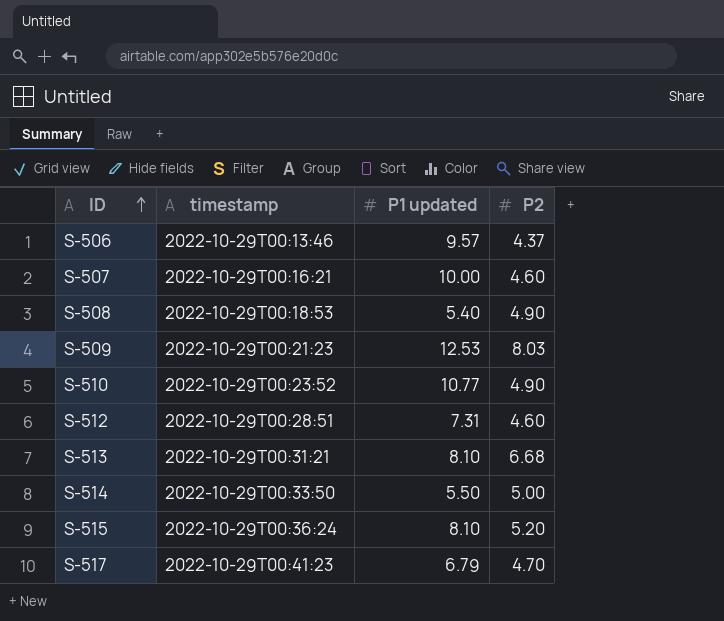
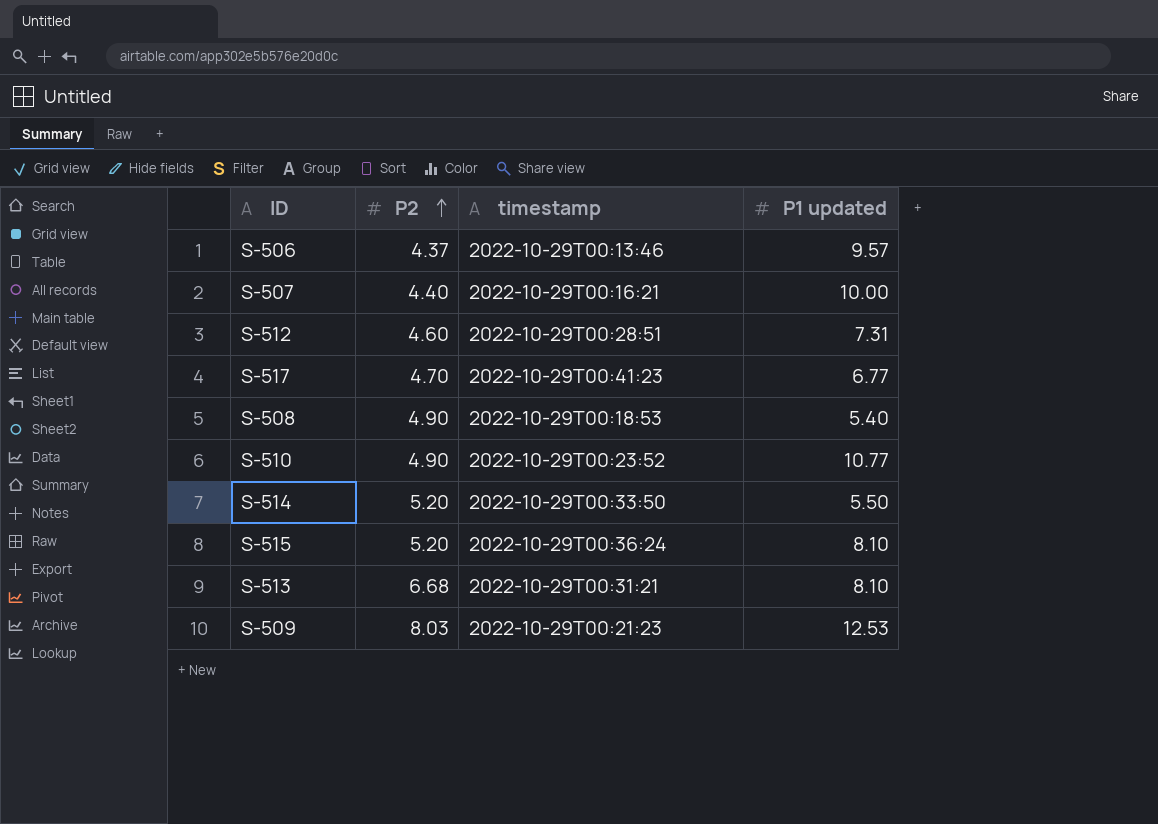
row order: ID ascending -> P2 ascending
column P2 | position: 4 -> 2
S-507 | P2: 4.60 -> 4.40
S-517 | P1 updated: 6.79 -> 6.77
S-514 | P2: 5.00 -> 5.20

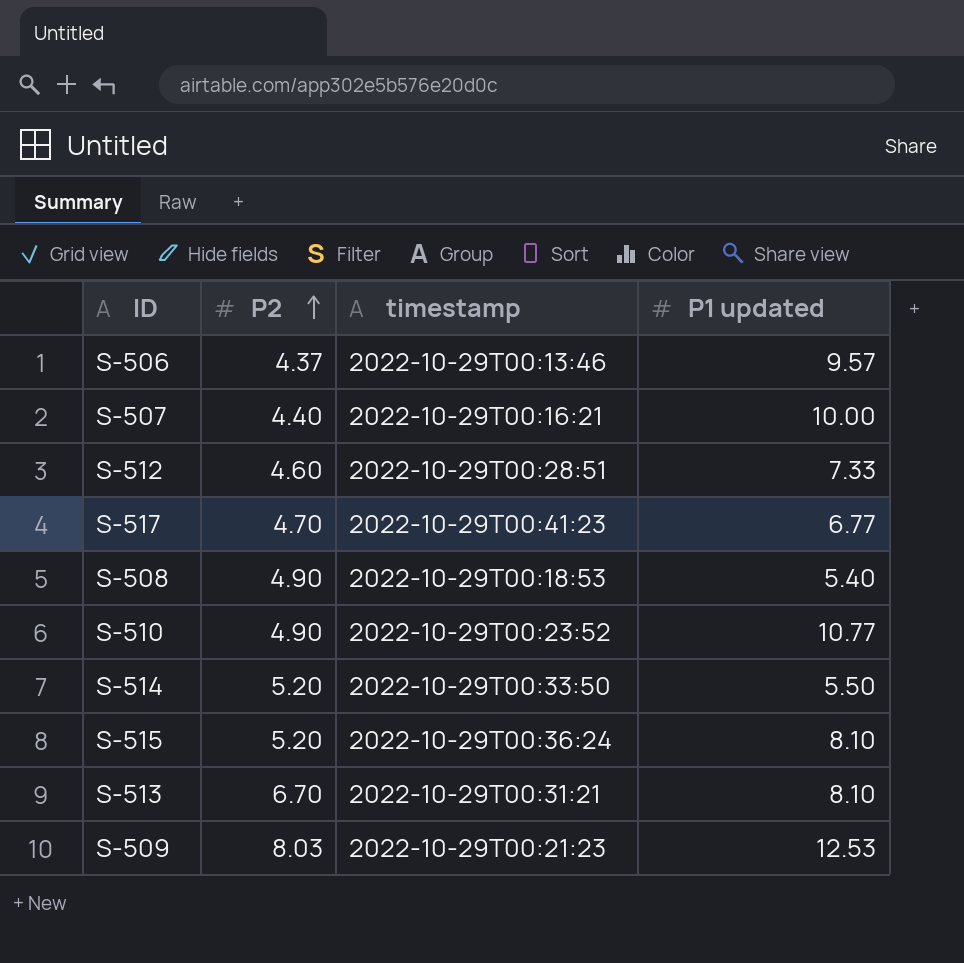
S-512 | P1 updated: 7.31 -> 7.33
S-513 | P2: 6.68 -> 6.70

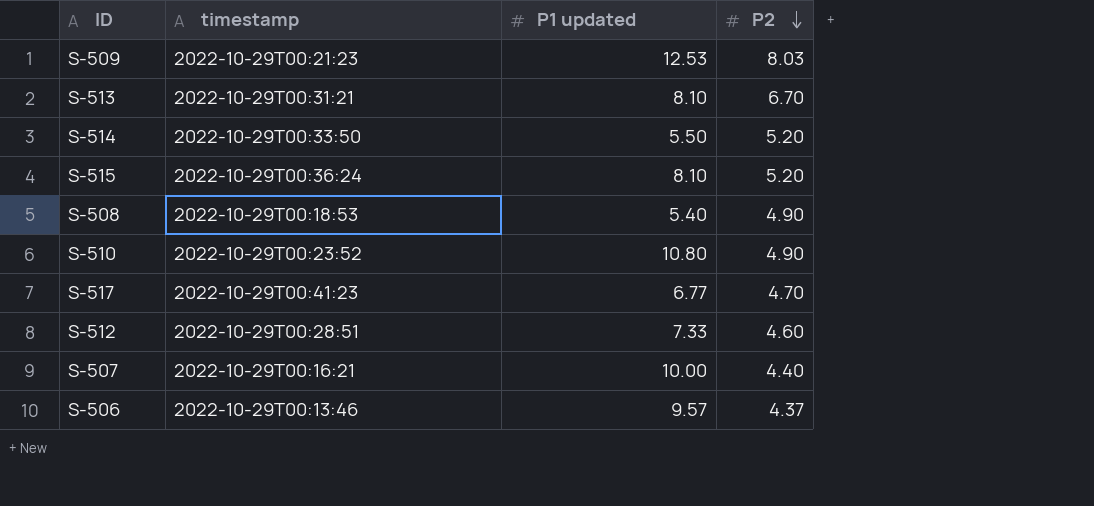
row order: P2 ascending -> P2 descending
column P2 | position: 2 -> 4
S-510 | P1 updated: 10.77 -> 10.80

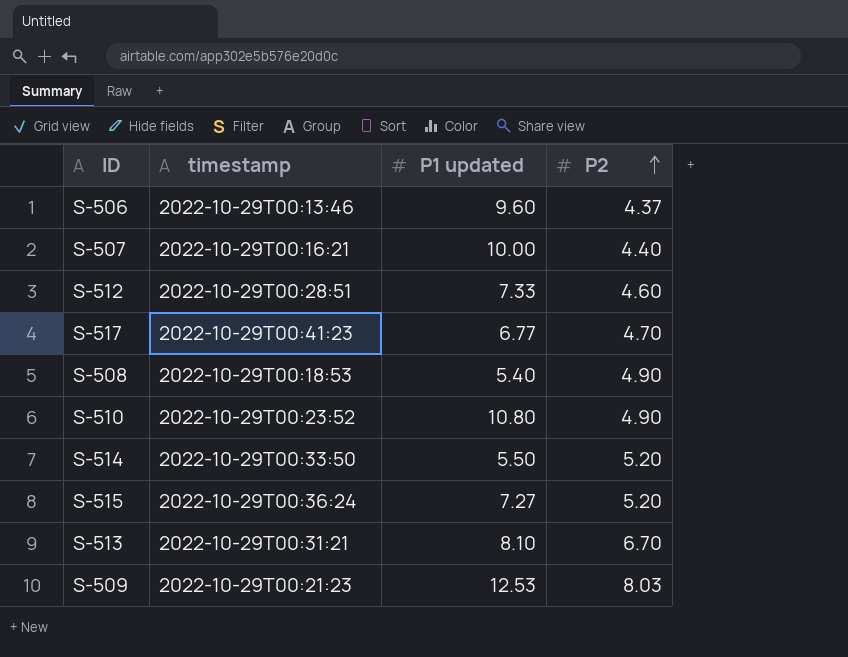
row order: P2 descending -> P2 ascending
S-506 | P1 updated: 9.57 -> 9.60
S-515 | P1 updated: 8.10 -> 7.27

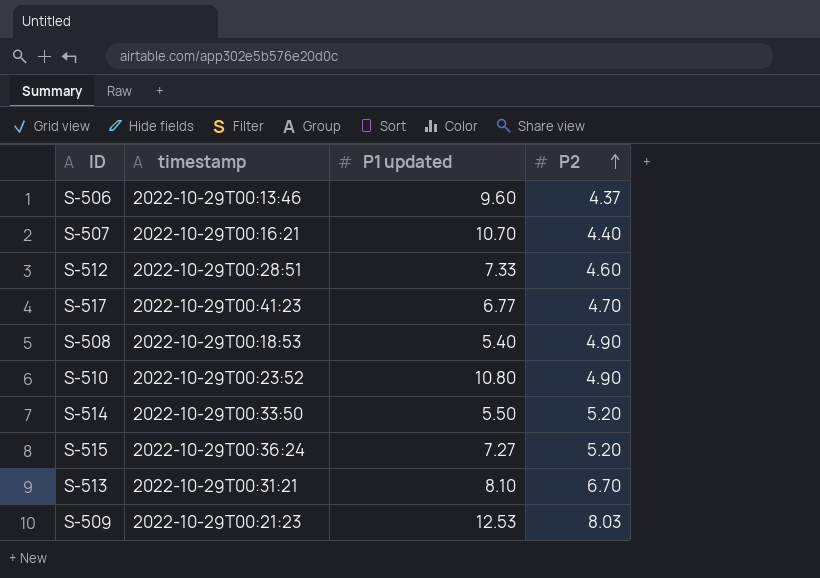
S-507 | P1 updated: 10.00 -> 10.70

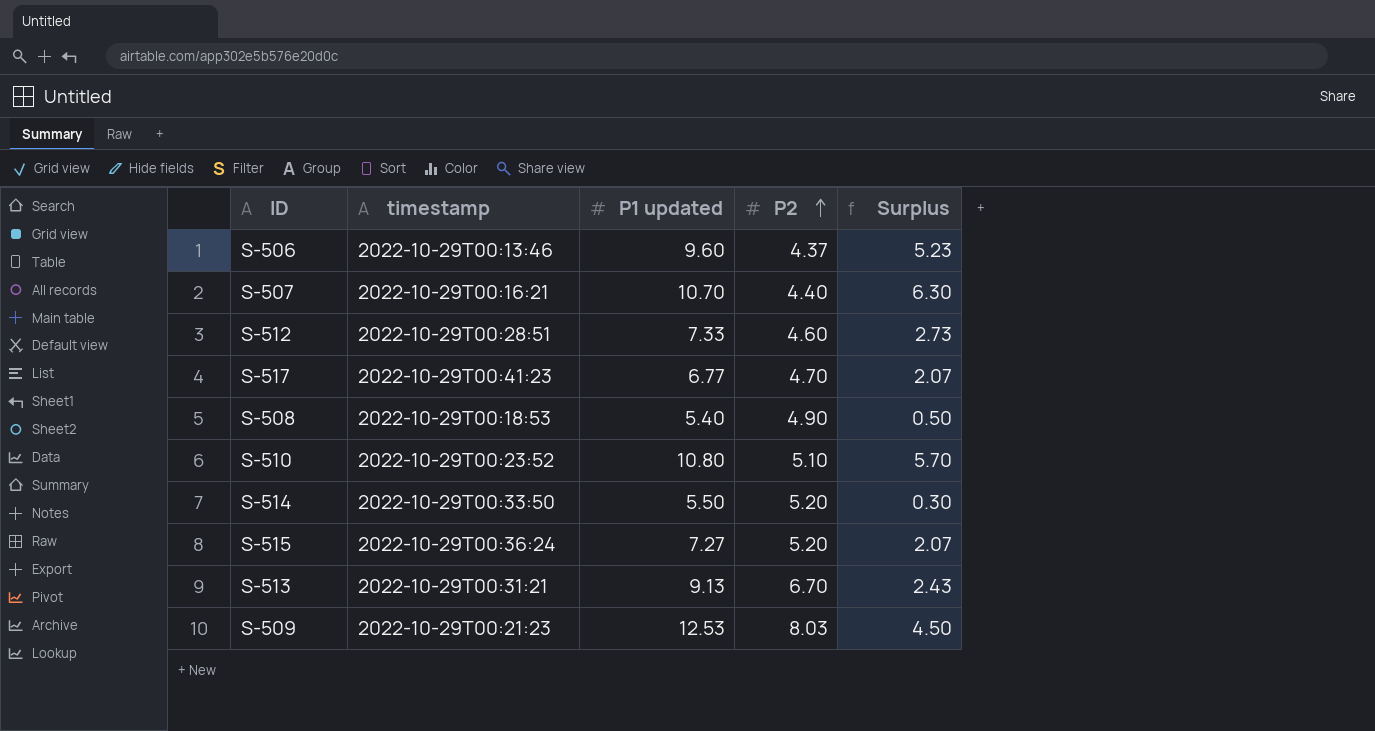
column Surplus | formula: none -> [P1 updated] - [P2]
S-510 | P2: 4.90 -> 5.10
S-513 | P1 updated: 8.10 -> 9.13

